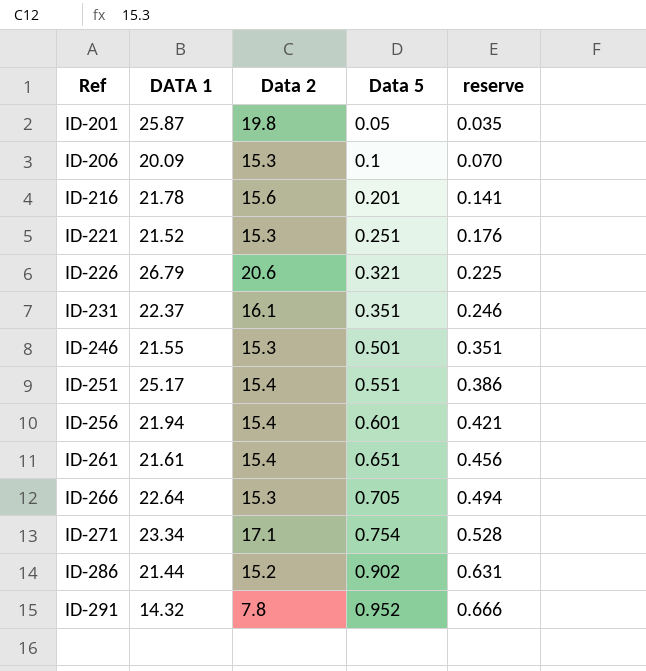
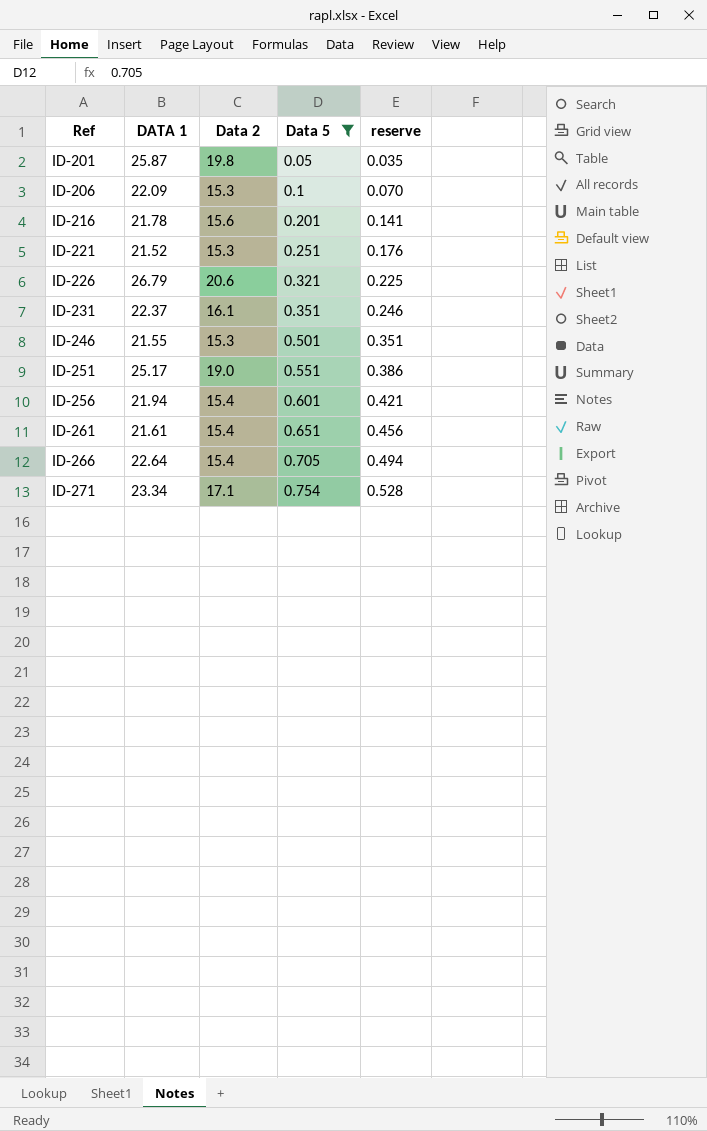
filter: none -> Data 5 <= 0.754
ID-206 | DATA 1: 20.09 -> 22.09
ID-251 | Data 2: 15.4 -> 19.0
ID-266 | Data 2: 15.3 -> 15.4

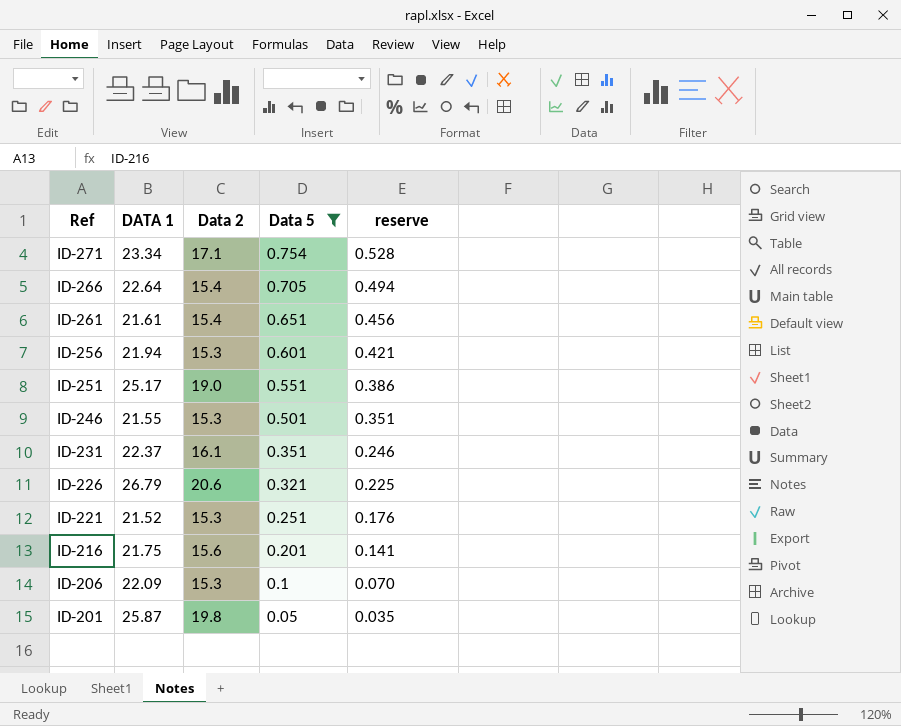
row order: Ref ascending -> Ref descending
ID-256 | Data 2: 15.4 -> 15.3
ID-216 | DATA 1: 21.78 -> 21.75

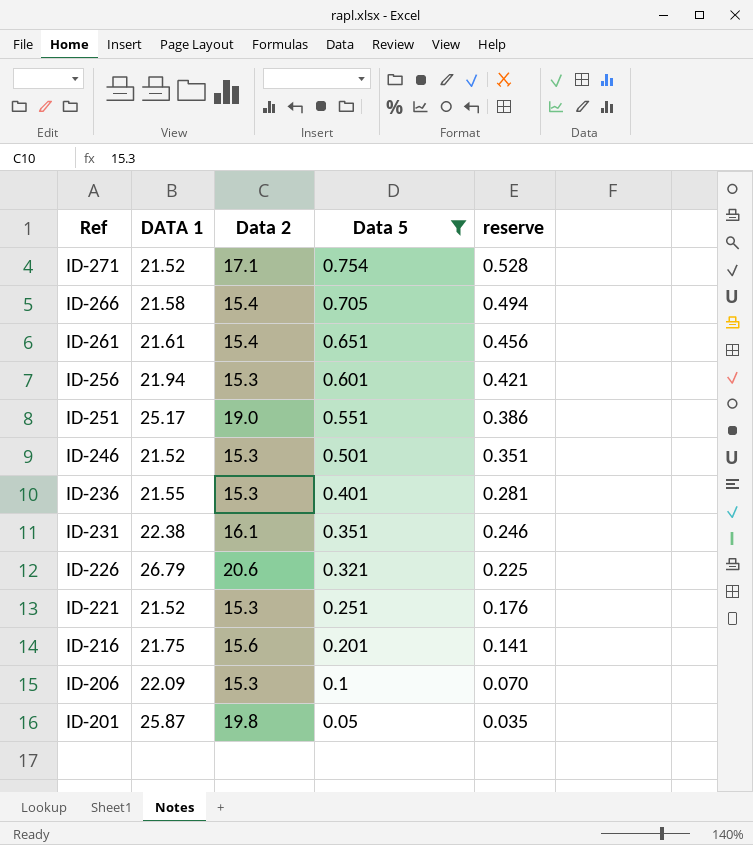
ID-271 | DATA 1: 23.34 -> 21.52
ID-266 | DATA 1: 22.64 -> 21.58
ID-246 | DATA 1: 21.55 -> 21.52
row ID-236: none -> 21.55 | 15.3 | 0.401 | 0.281
ID-231 | DATA 1: 22.37 -> 22.38

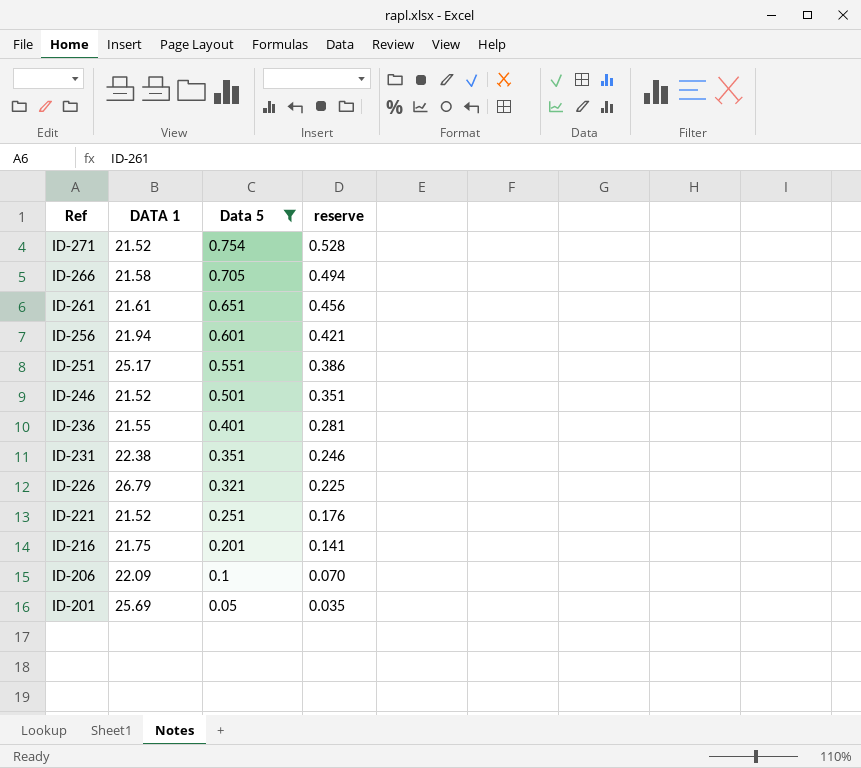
column Data 2 | position: 3 -> none
ID-201 | DATA 1: 25.87 -> 25.69

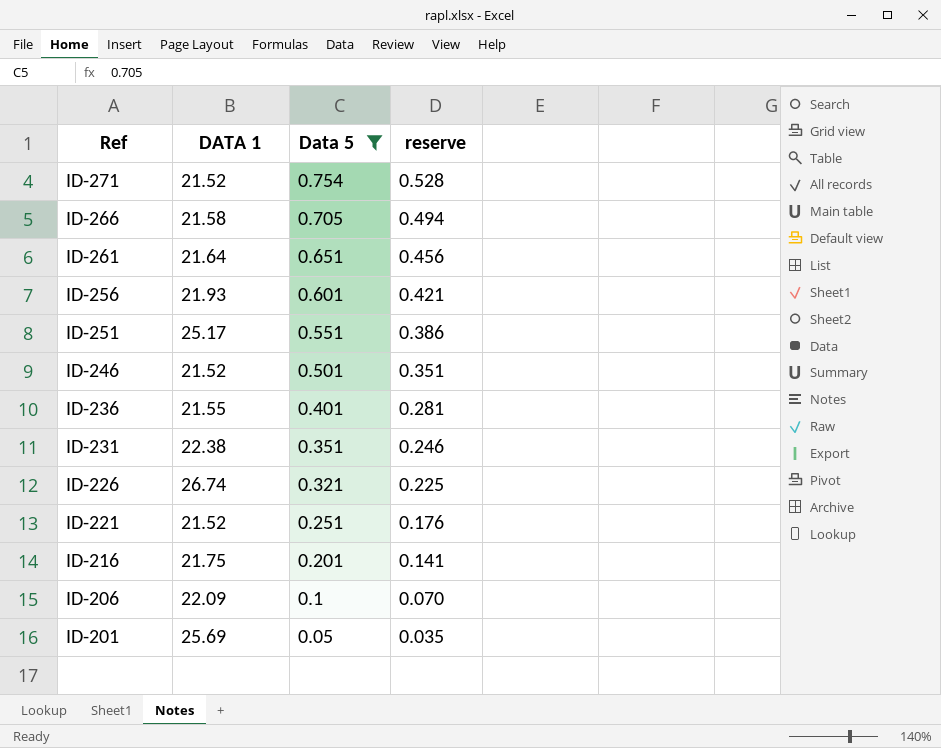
ID-261 | DATA 1: 21.61 -> 21.64
ID-256 | DATA 1: 21.94 -> 21.93
ID-226 | DATA 1: 26.79 -> 26.74

